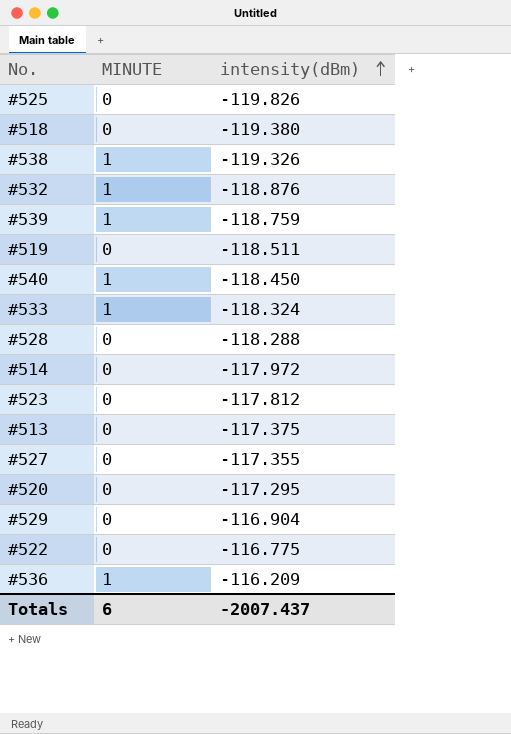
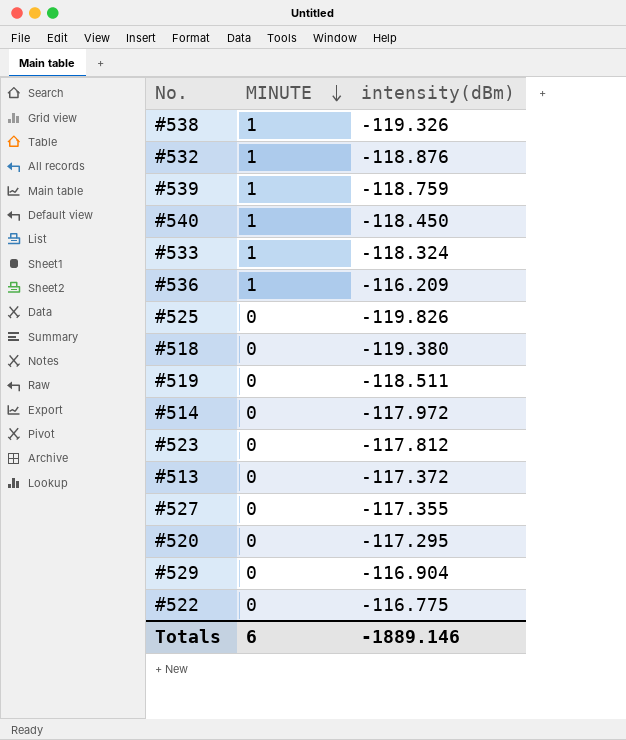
row order: intensity(dBm) ascending -> MINUTE descending
row #528: 0 | -118.288 -> none
#513 | intensity(dBm): -117.375 -> -117.372
Totals | intensity(dBm): -2007.437 -> -1889.146

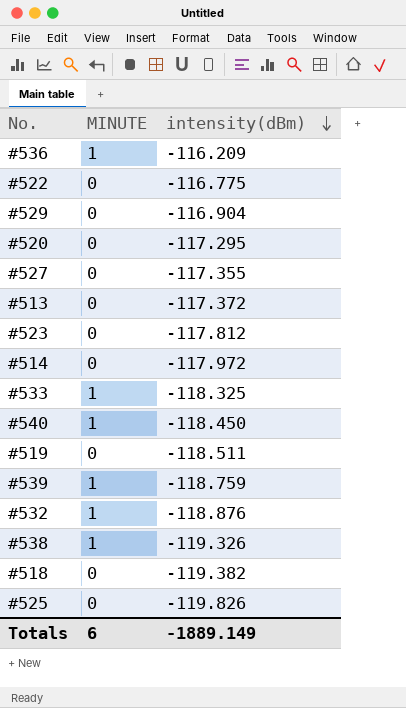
row order: MINUTE descending -> intensity(dBm) descending
#533 | intensity(dBm): -118.324 -> -118.325
#518 | intensity(dBm): -119.380 -> -119.382
Totals | intensity(dBm): -1889.146 -> -1889.149

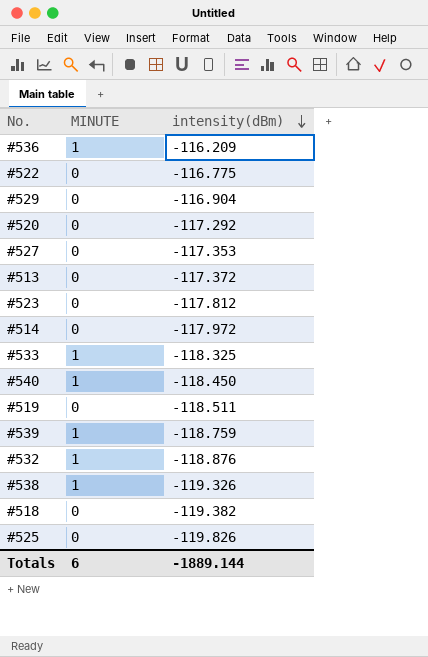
#520 | intensity(dBm): -117.295 -> -117.292
#527 | intensity(dBm): -117.355 -> -117.353
Totals | intensity(dBm): -1889.149 -> -1889.144

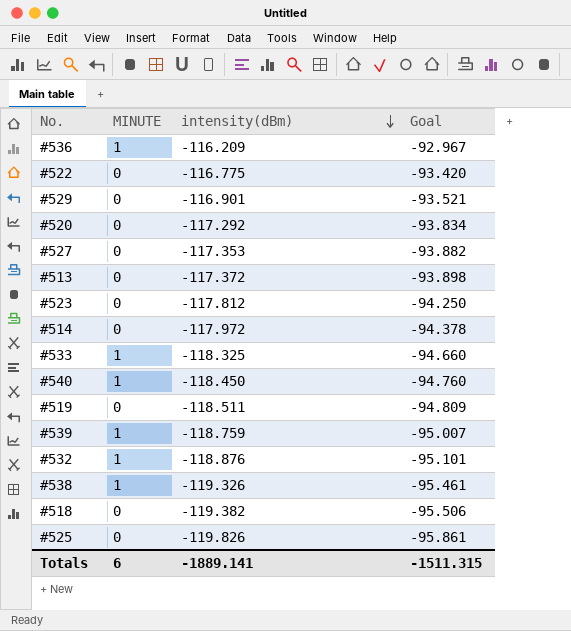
column Goal | formula: none -> [intensity(dBm)] * 0.8
#529 | intensity(dBm): -116.904 -> -116.901
Totals | intensity(dBm): -1889.144 -> -1889.141

